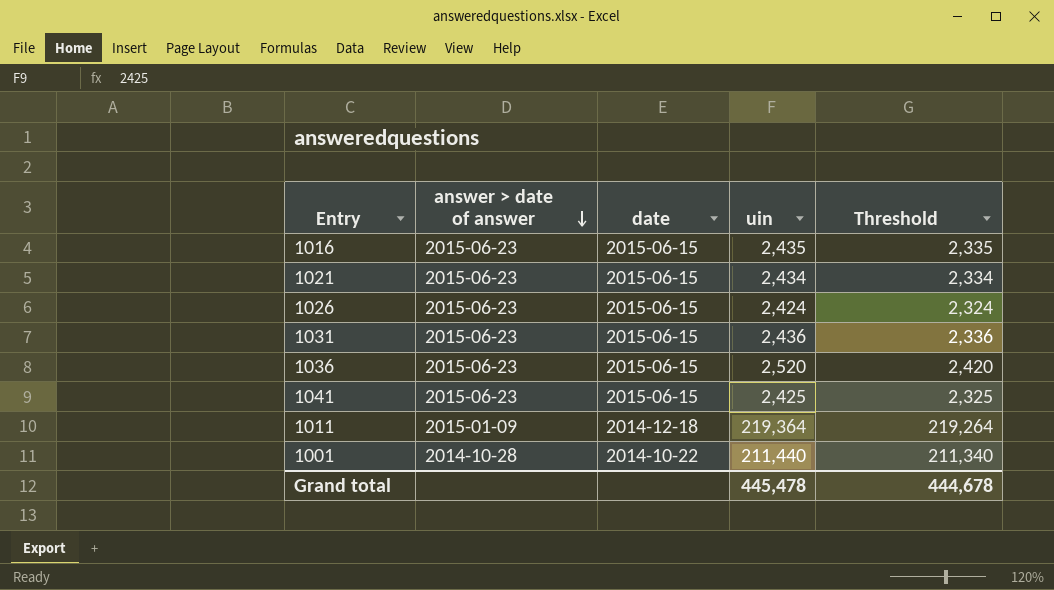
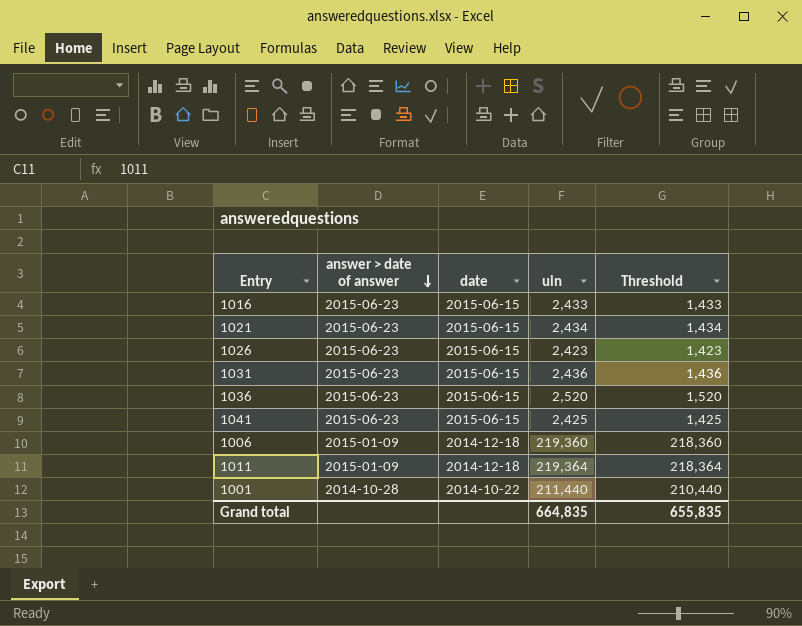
column Threshold | formula: [uin] - 100 -> [uin] - 1000
1016 | uin: 2,435 -> 2,433
1026 | uin: 2,424 -> 2,423
row 1006: none -> 2015-01-09 | 2014-12-18 | 219,360 | 218,360
Grand total | uin: 445,478 -> 664,835
Grand total | Threshold: 444,678 -> 655,835

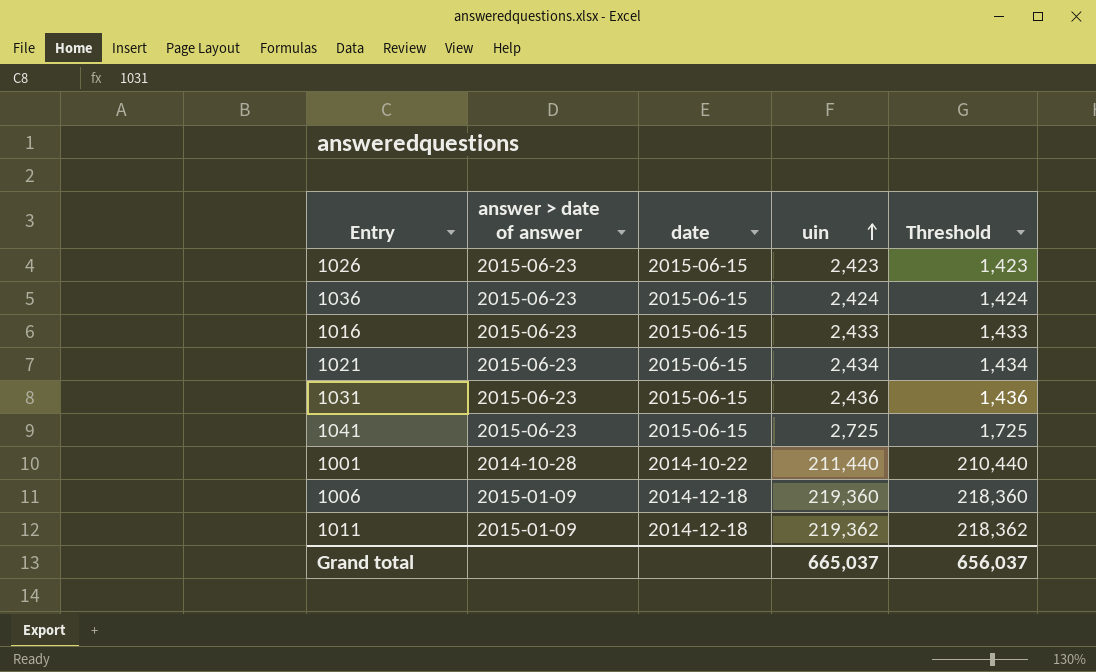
row order: answer > date of answer descending -> uin ascending
1036 | uin: 2,520 -> 2,424
1036 | Threshold: 1,520 -> 1,424
1041 | uin: 2,425 -> 2,725
1041 | Threshold: 1,425 -> 1,725
1011 | uin: 219,364 -> 219,362
1011 | Threshold: 218,364 -> 218,362
Grand total | uin: 664,835 -> 665,037
Grand total | Threshold: 655,835 -> 656,037

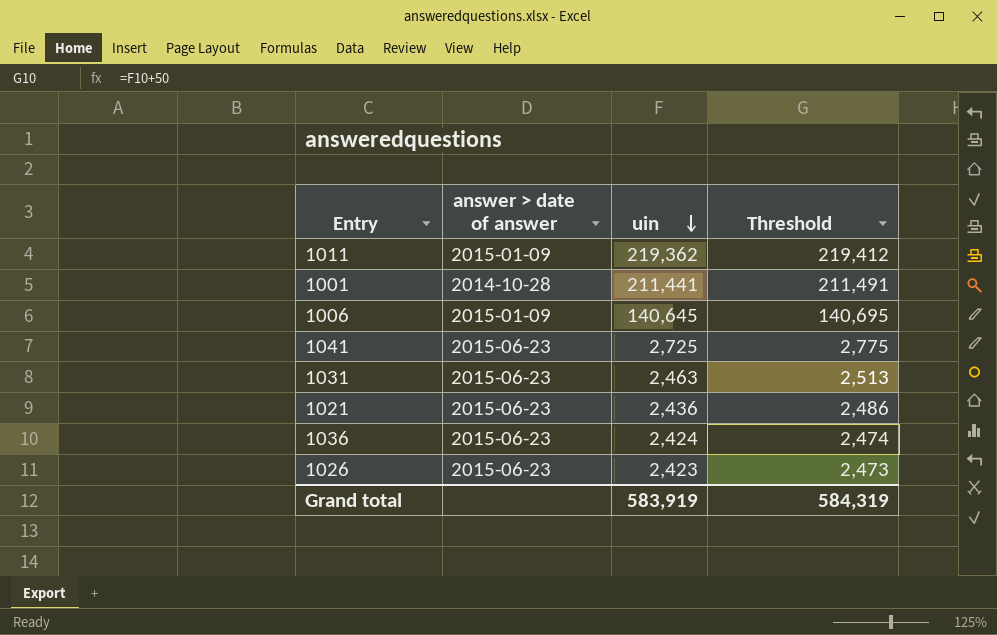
row order: uin ascending -> uin descending
column date | position: 3 -> none
column Threshold | formula: [uin] - 1000 -> [uin] + 50
row 1016: 2015-06-23 | 2015-06-15 | 2,433 | 1,433 -> none
1001 | uin: 211,440 -> 211,441
1006 | uin: 219,360 -> 140,645
1031 | uin: 2,436 -> 2,463
1021 | uin: 2,434 -> 2,436
Grand total | uin: 665,037 -> 583,919
Grand total | Threshold: 656,037 -> 584,319

